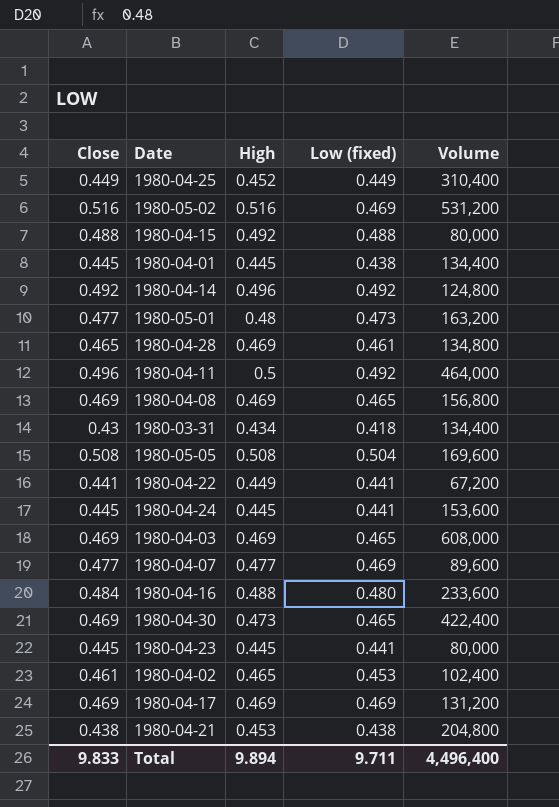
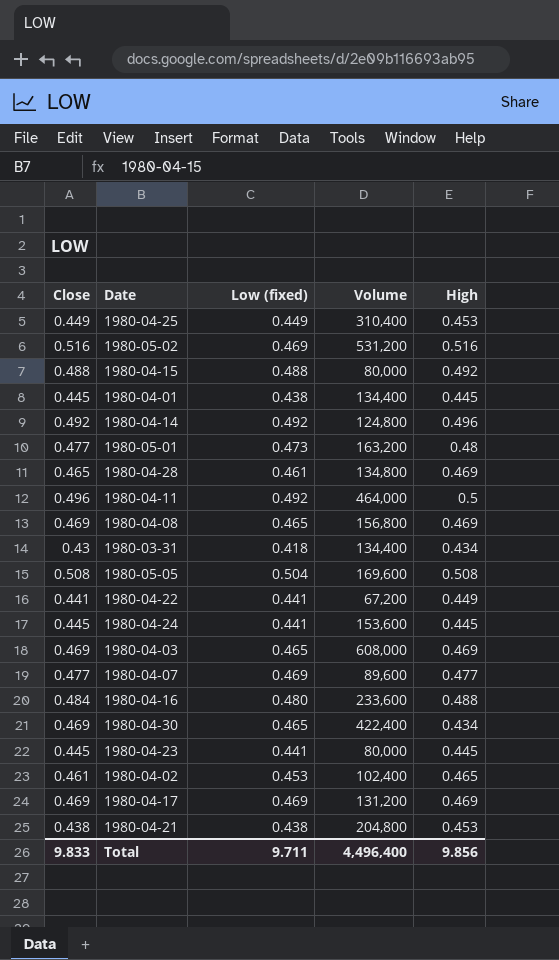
column High | position: 3 -> 5
1980-04-25 | High: 0.452 -> 0.453
1980-04-30 | High: 0.473 -> 0.434
Total | High: 9.894 -> 9.856

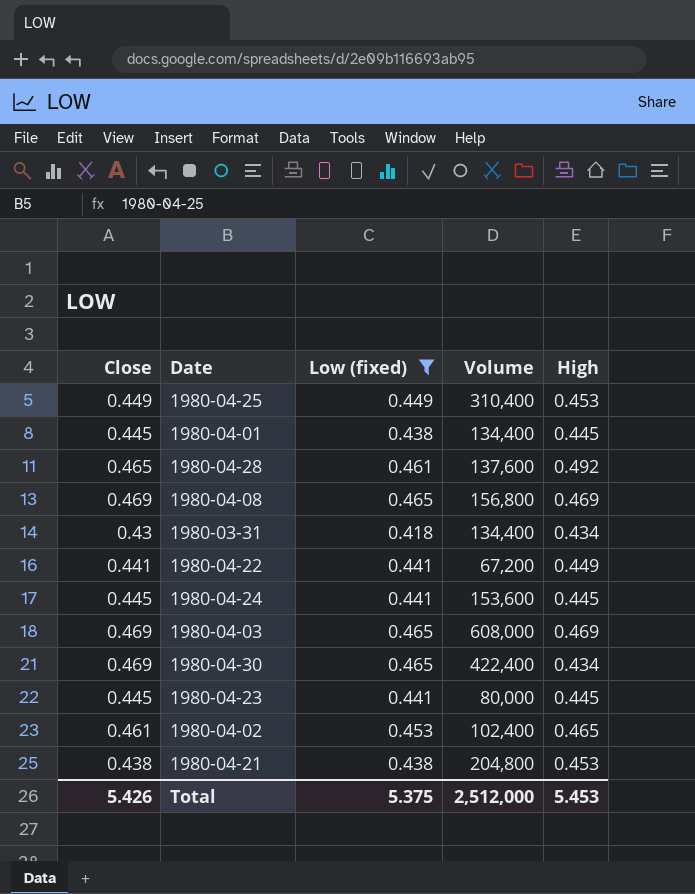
filter: none -> Low (fixed) <= 0.465
1980-04-28 | Volume: 134,800 -> 137,600
1980-04-28 | High: 0.469 -> 0.492
Total | Close: 9.833 -> 5.426
Total | Low (fixed): 9.711 -> 5.375
Total | Volume: 4,496,400 -> 2,512,000
Total | High: 9.856 -> 5.453

